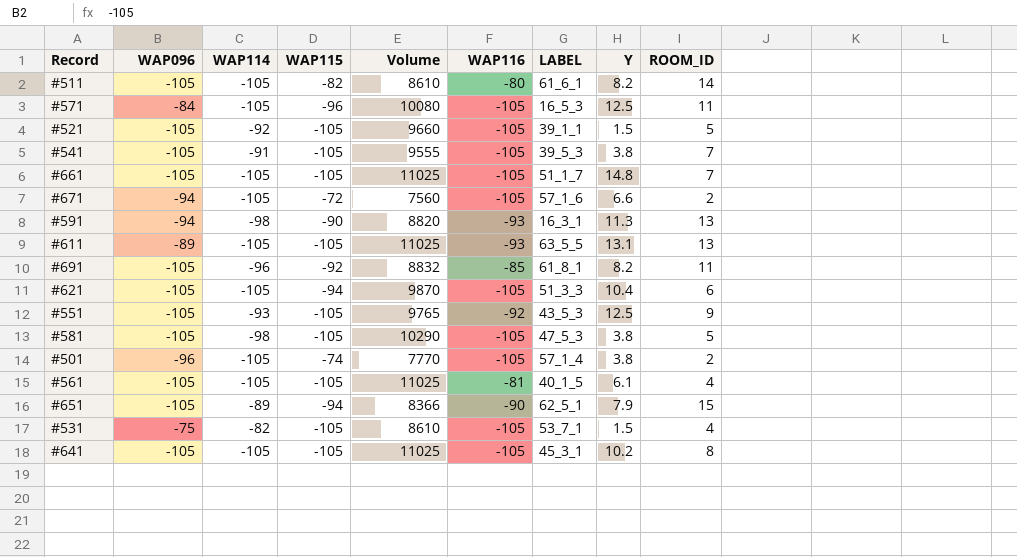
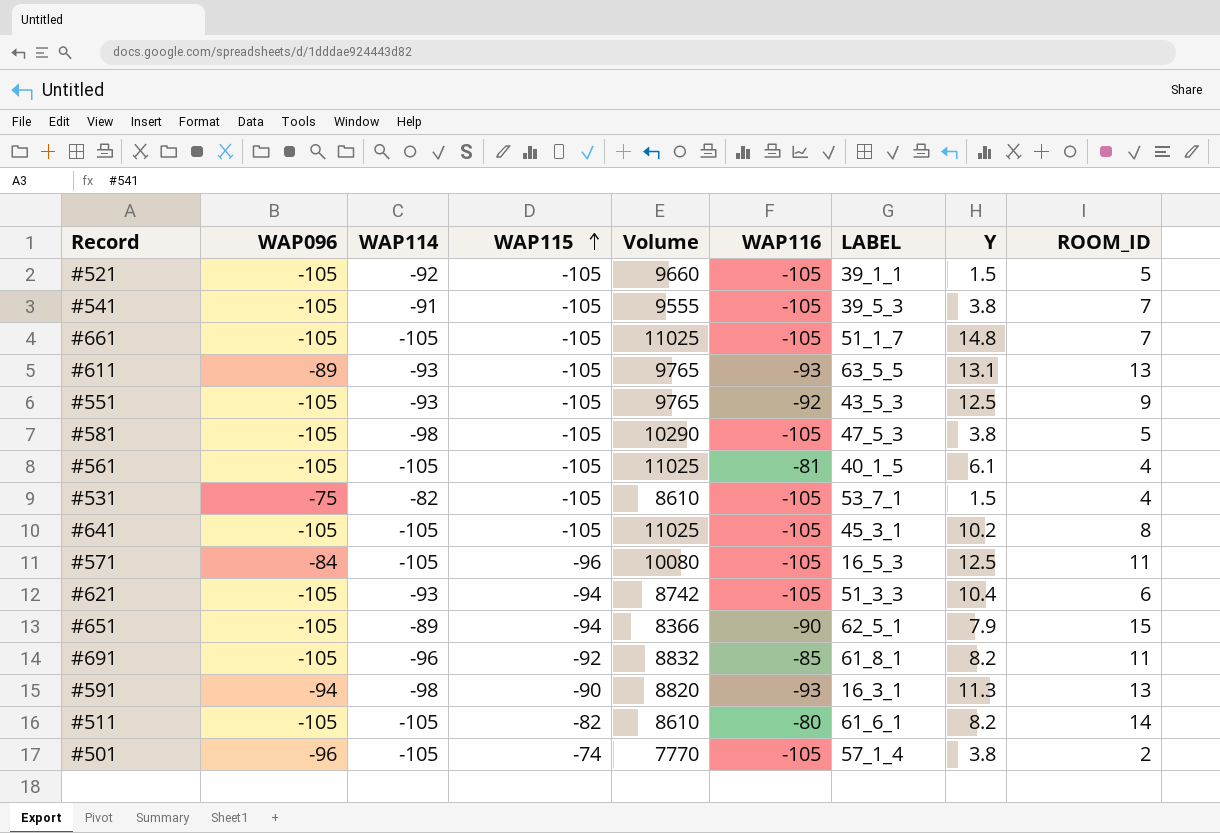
row order: none -> WAP115 ascending
row #671: -94 | -105 | -72 | 7560 | -105 | 57_1_6 | 6.6 | 2 -> none
#611 | WAP114: -105 -> -93
#611 | Volume: 11025 -> 9765
#621 | WAP114: -105 -> -93
#621 | Volume: 9870 -> 8742

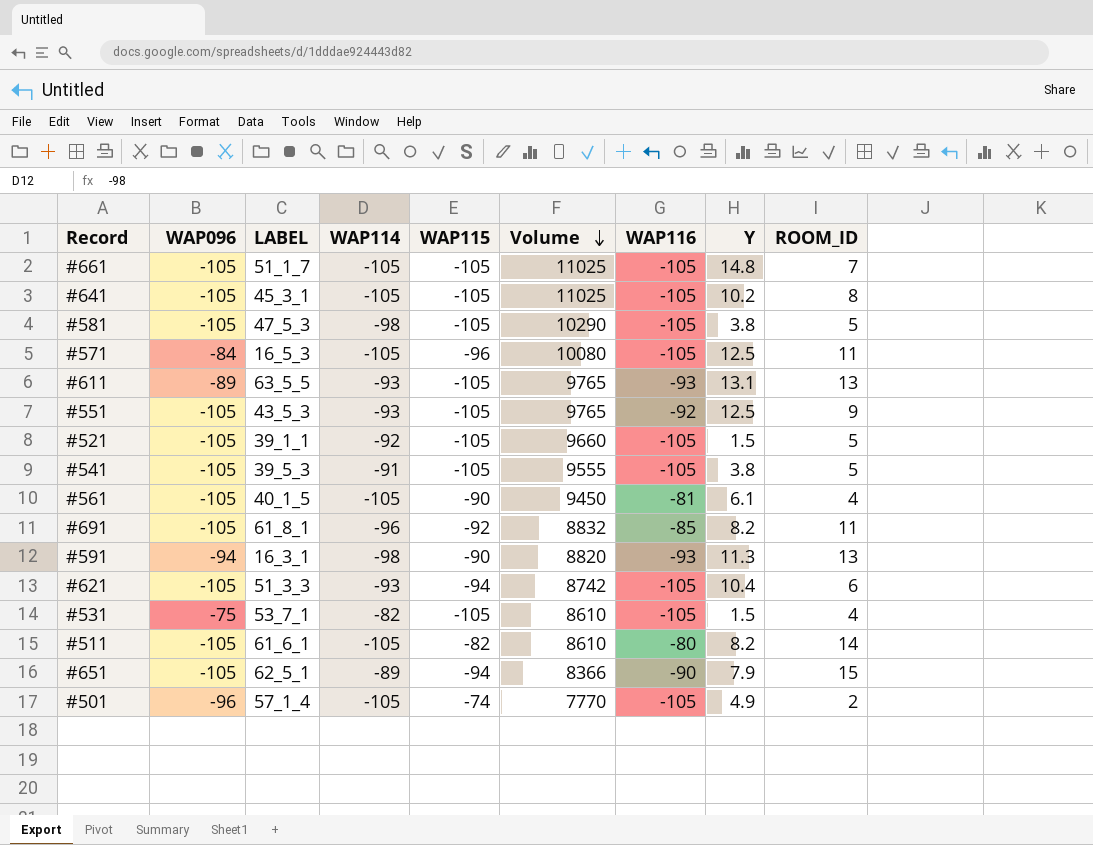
row order: WAP115 ascending -> Volume descending
column LABEL | position: 7 -> 3
#541 | ROOM_ID: 7 -> 5
#561 | WAP115: -105 -> -90
#561 | Volume: 11025 -> 9450
#501 | Y: 3.8 -> 4.9

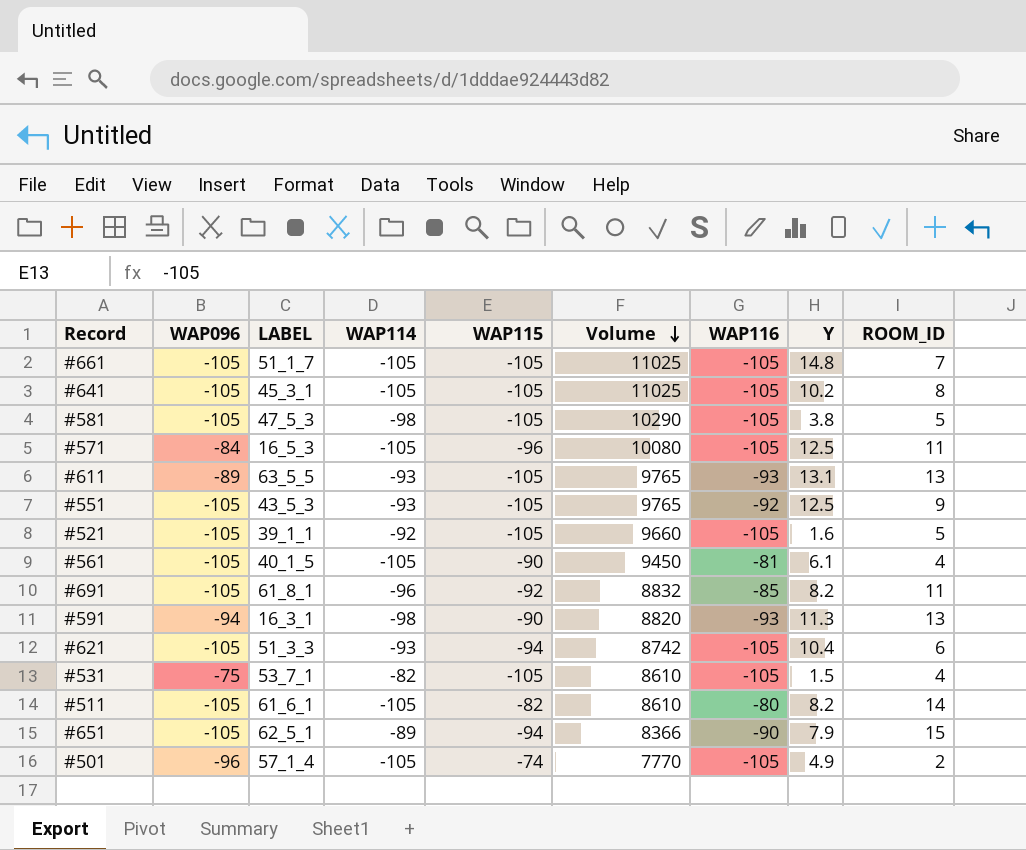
row #541: -105 | 39_5_3 | -91 | -105 | 9555 | -105 | 3.8 | 5 -> none
#521 | Y: 1.5 -> 1.6

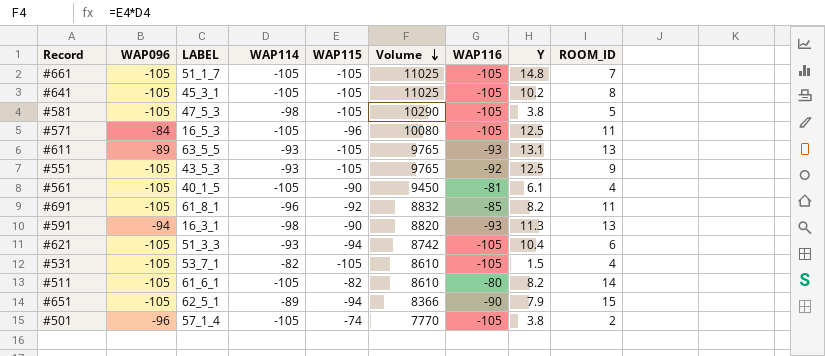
row #521: -105 | 39_1_1 | -92 | -105 | 9660 | -105 | 1.6 | 5 -> none
#531 | WAP096: -75 -> -105
#501 | Y: 4.9 -> 3.8

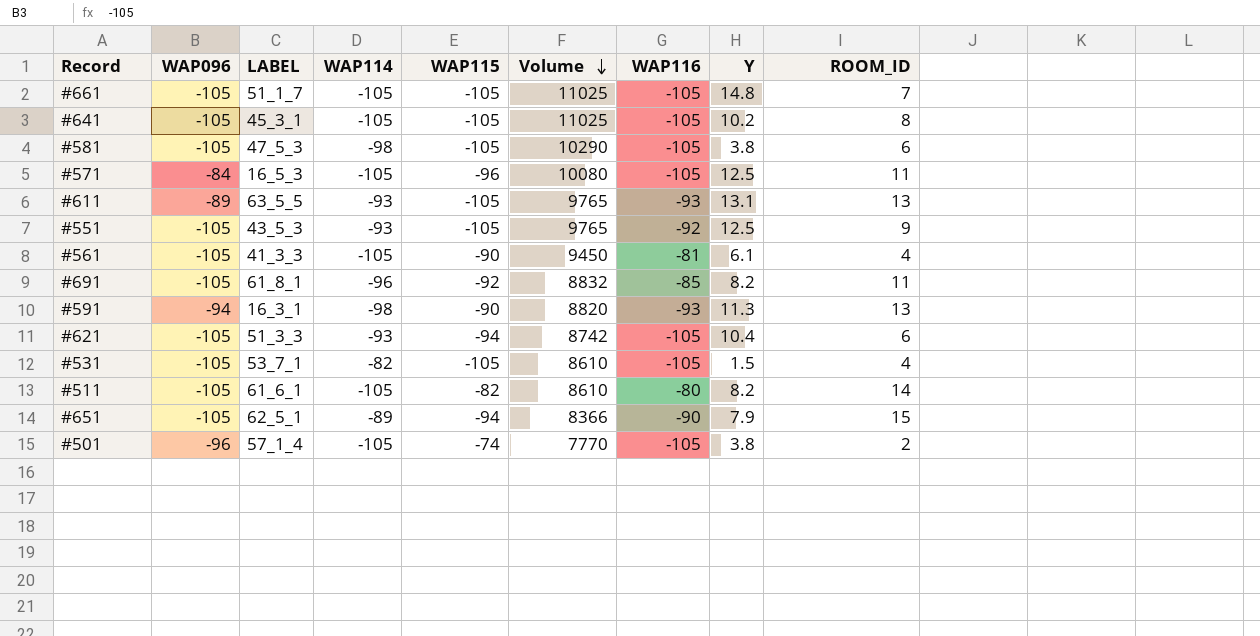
#581 | ROOM_ID: 5 -> 6
#561 | LABEL: 40_1_5 -> 41_3_3

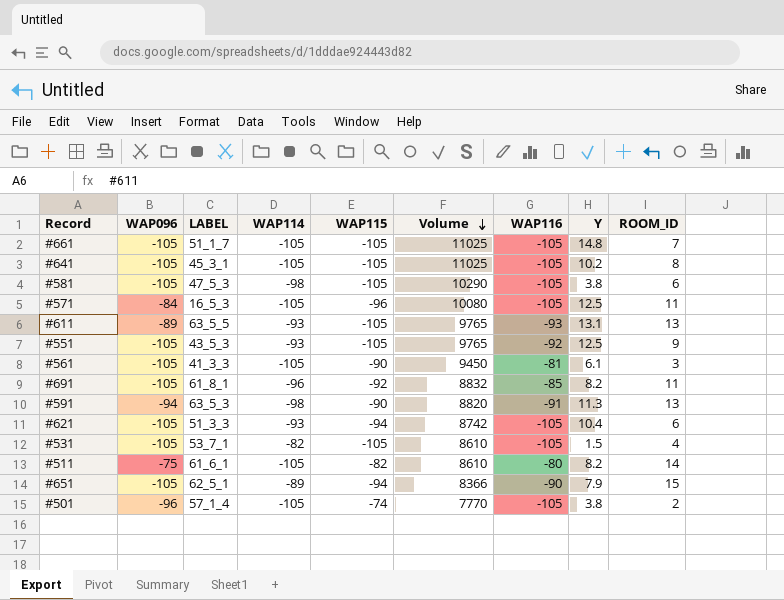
#561 | ROOM_ID: 4 -> 3
#591 | LABEL: 16_3_1 -> 63_5_3
#591 | WAP116: -93 -> -91
#511 | WAP096: -105 -> -75

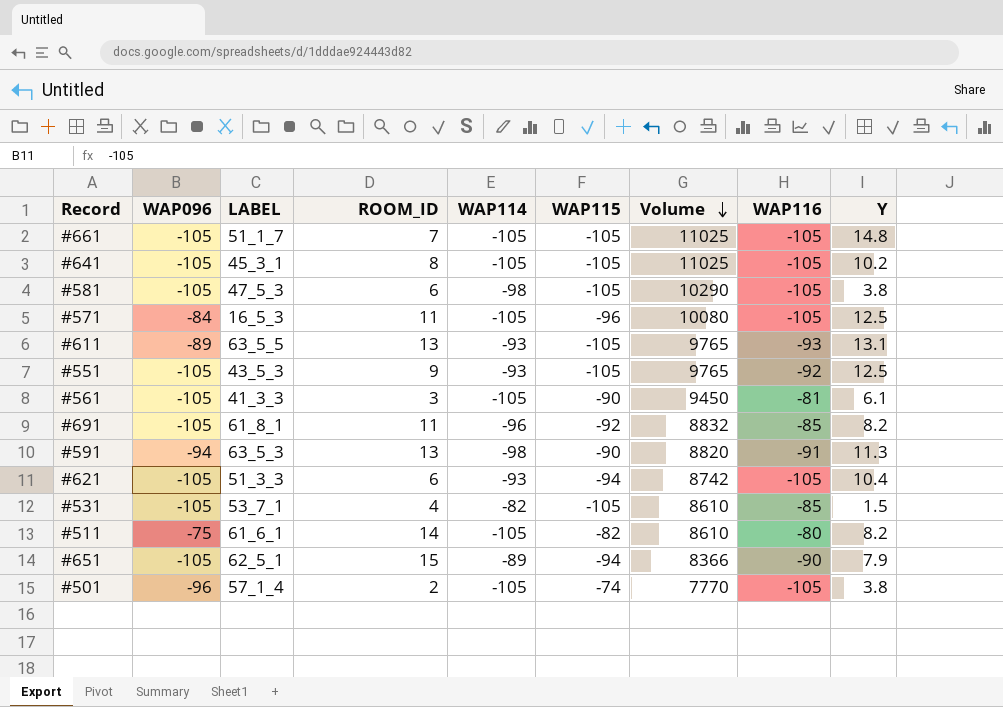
column ROOM_ID | position: 9 -> 4
#531 | WAP116: -105 -> -85

